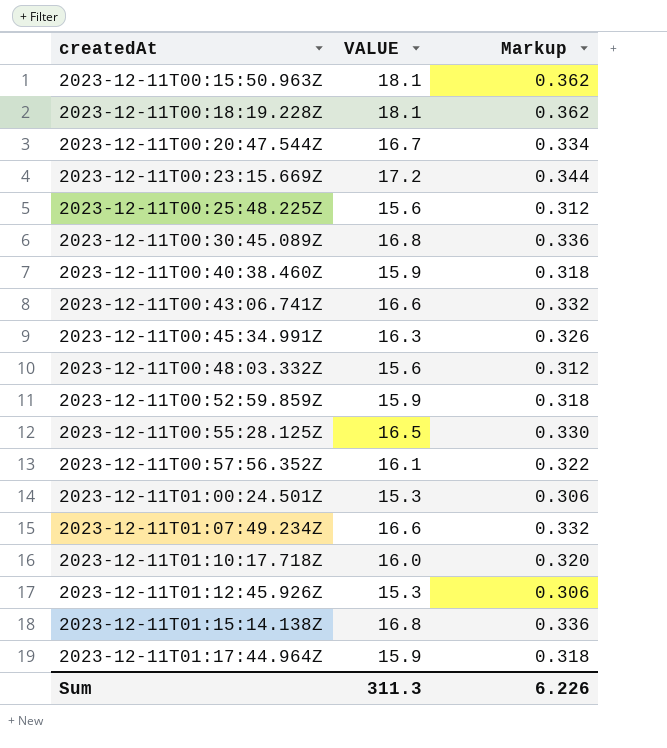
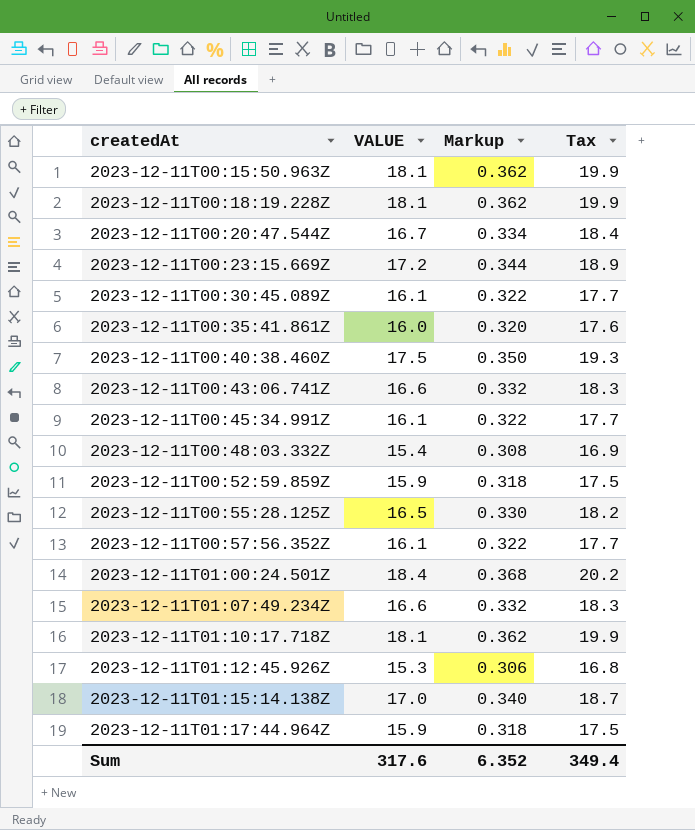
column Tax | formula: none -> [VALUE] * 1.1
row 2023-12-11T00:25:48.225Z: 15.6 | 0.312 -> none
2023-12-11T00:30:45.089Z | VALUE: 16.8 -> 16.1
2023-12-11T00:30:45.089Z | Markup: 0.336 -> 0.322
row 2023-12-11T00:35:41.861Z: none -> 16.0 | 0.320 | 17.6
2023-12-11T00:40:38.460Z | VALUE: 15.9 -> 17.5
2023-12-11T00:40:38.460Z | Markup: 0.318 -> 0.350
2023-12-11T00:45:34.991Z | VALUE: 16.3 -> 16.1
2023-12-11T00:45:34.991Z | Markup: 0.326 -> 0.322
2023-12-11T00:48:03.332Z | VALUE: 15.6 -> 15.4
2023-12-11T00:48:03.332Z | Markup: 0.312 -> 0.308
2023-12-11T01:00:24.501Z | VALUE: 15.3 -> 18.4
2023-12-11T01:00:24.501Z | Markup: 0.306 -> 0.368
2023-12-11T01:10:17.718Z | VALUE: 16.0 -> 18.1
2023-12-11T01:10:17.718Z | Markup: 0.320 -> 0.362
2023-12-11T01:15:14.138Z | VALUE: 16.8 -> 17.0
2023-12-11T01:15:14.138Z | Markup: 0.336 -> 0.340
Sum | VALUE: 311.3 -> 317.6
Sum | Markup: 6.226 -> 6.352

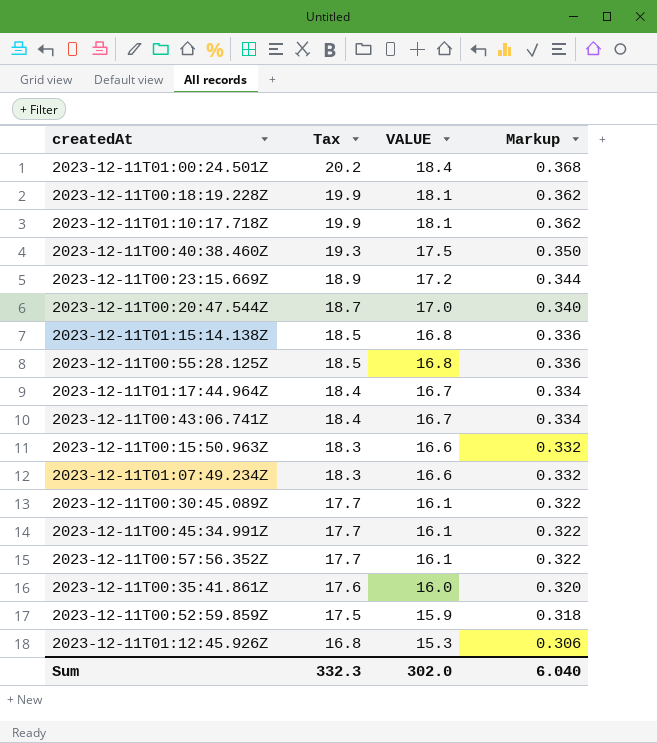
row order: createdAt ascending -> Tax descending
column Tax | position: 4 -> 2
row 2023-12-11T00:48:03.332Z: 15.4 | 0.308 | 16.9 -> none
2023-12-11T00:20:47.544Z | Tax: 18.4 -> 18.7
2023-12-11T00:20:47.544Z | VALUE: 16.7 -> 17.0
2023-12-11T00:20:47.544Z | Markup: 0.334 -> 0.340
2023-12-11T01:15:14.138Z | Tax: 18.7 -> 18.5
2023-12-11T01:15:14.138Z | VALUE: 17.0 -> 16.8
2023-12-11T01:15:14.138Z | Markup: 0.340 -> 0.336
2023-12-11T00:55:28.125Z | Tax: 18.2 -> 18.5
2023-12-11T00:55:28.125Z | VALUE: 16.5 -> 16.8
2023-12-11T00:55:28.125Z | Markup: 0.330 -> 0.336
2023-12-11T01:17:44.964Z | Tax: 17.5 -> 18.4
2023-12-11T01:17:44.964Z | VALUE: 15.9 -> 16.7
2023-12-11T01:17:44.964Z | Markup: 0.318 -> 0.334
2023-12-11T00:43:06.741Z | Tax: 18.3 -> 18.4
2023-12-11T00:43:06.741Z | VALUE: 16.6 -> 16.7
2023-12-11T00:43:06.741Z | Markup: 0.332 -> 0.334
2023-12-11T00:15:50.963Z | Tax: 19.9 -> 18.3
2023-12-11T00:15:50.963Z | VALUE: 18.1 -> 16.6
2023-12-11T00:15:50.963Z | Markup: 0.362 -> 0.332
Sum | Tax: 349.4 -> 332.3
Sum | VALUE: 317.6 -> 302.0
Sum | Markup: 6.352 -> 6.040

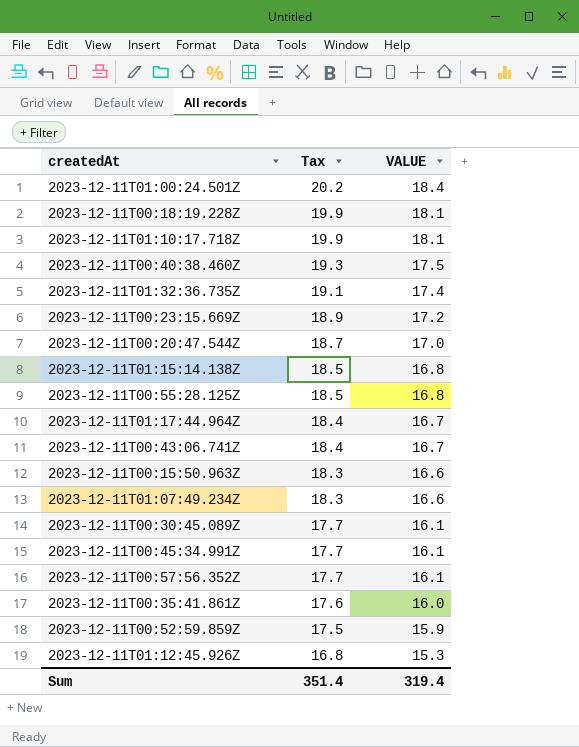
column Markup | formula: [VALUE] * 0.02 -> none
row 2023-12-11T01:32:36.735Z: none -> 19.1 | 17.4
Sum | Tax: 332.3 -> 351.4
Sum | VALUE: 302.0 -> 319.4

